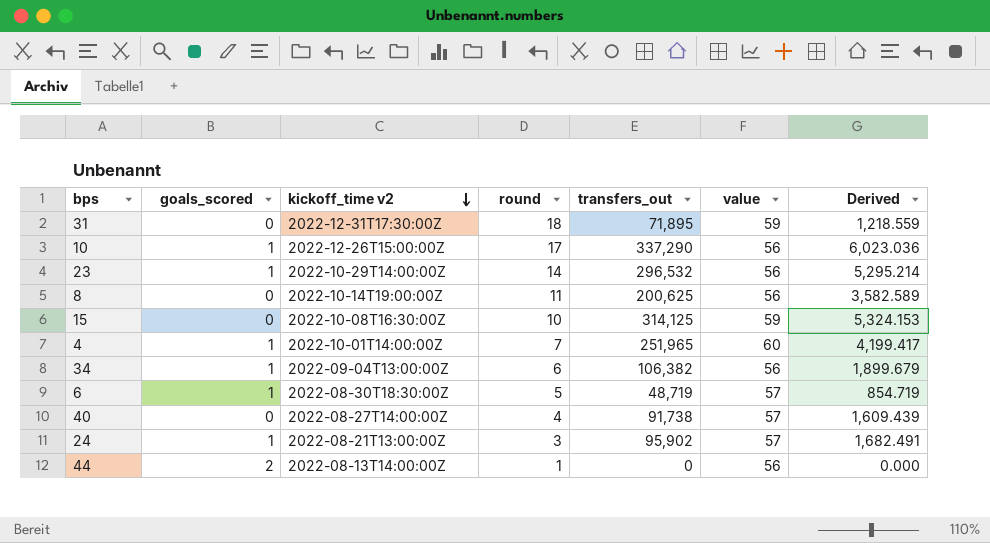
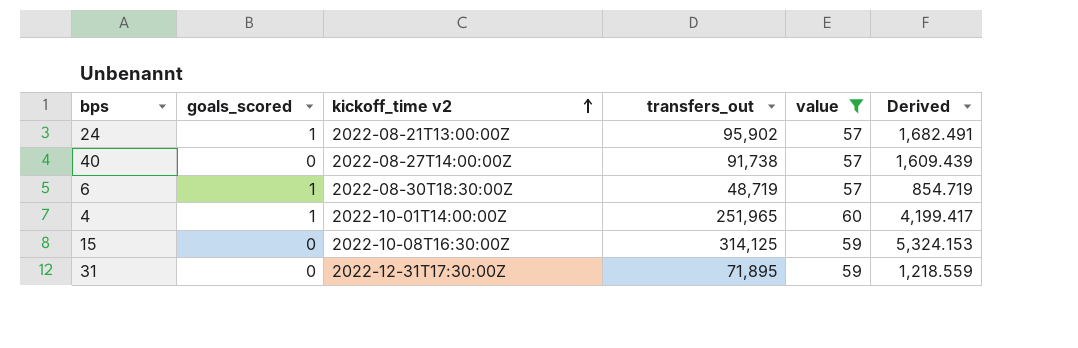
filter: none -> value != 56
row order: kickoff_time v2 descending -> kickoff_time v2 ascending
column round | position: 4 -> none

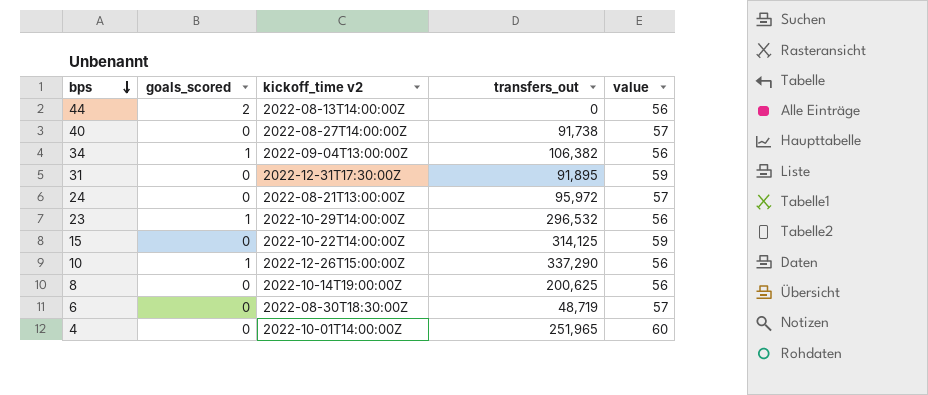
filter: value != 56 -> none
row order: kickoff_time v2 ascending -> bps descending
column Derived | formula: [transfers_out] / [value] -> none
31 | transfers_out: 71,895 -> 91,895
24 | goals_scored: 1 -> 0
24 | transfers_out: 95,902 -> 95,972
15 | kickoff_time v2: 2022-10-08T16:30:00Z -> 2022-10-22T14:00:00Z
6 | goals_scored: 1 -> 0
4 | goals_scored: 1 -> 0

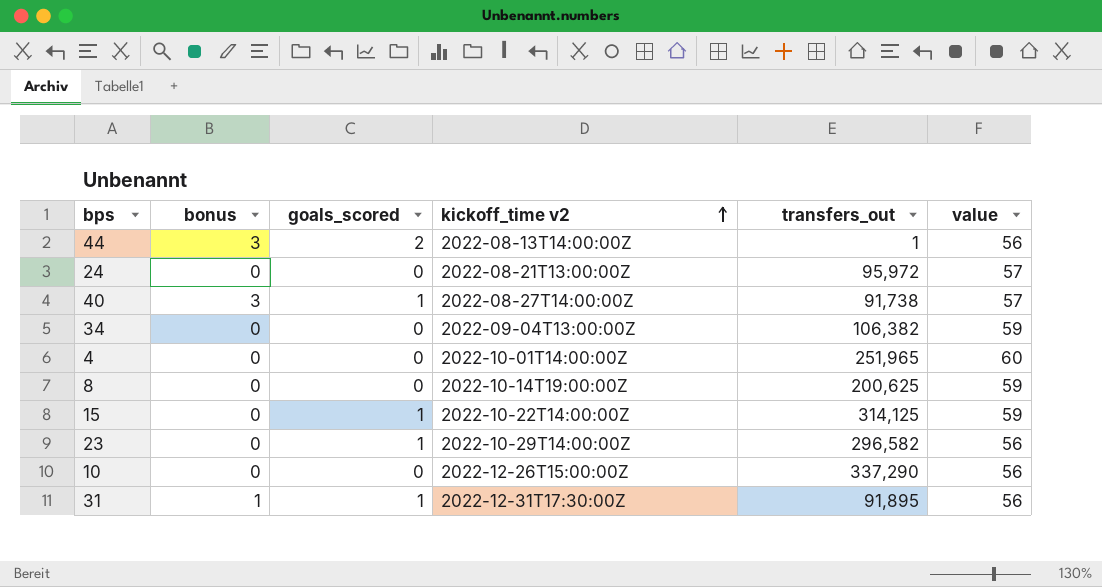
row order: bps descending -> kickoff_time v2 ascending
column bonus | position: none -> 2
row 6: 0 | 2022-08-30T18:30:00Z | 48,719 | 57 -> none
44 | transfers_out: 0 -> 1
40 | goals_scored: 0 -> 1
34 | goals_scored: 1 -> 0
34 | value: 56 -> 59
8 | value: 56 -> 59
15 | goals_scored: 0 -> 1
23 | transfers_out: 296,532 -> 296,582
10 | goals_scored: 1 -> 0
31 | goals_scored: 0 -> 1
31 | value: 59 -> 56

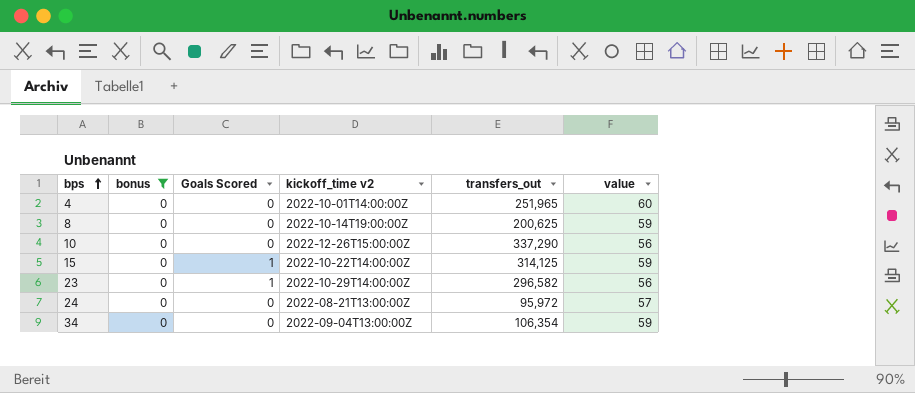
filter: none -> bonus = 0
row order: kickoff_time v2 ascending -> bps ascending
column name: goals_scored -> Goals Scored
34 | transfers_out: 106,382 -> 106,354

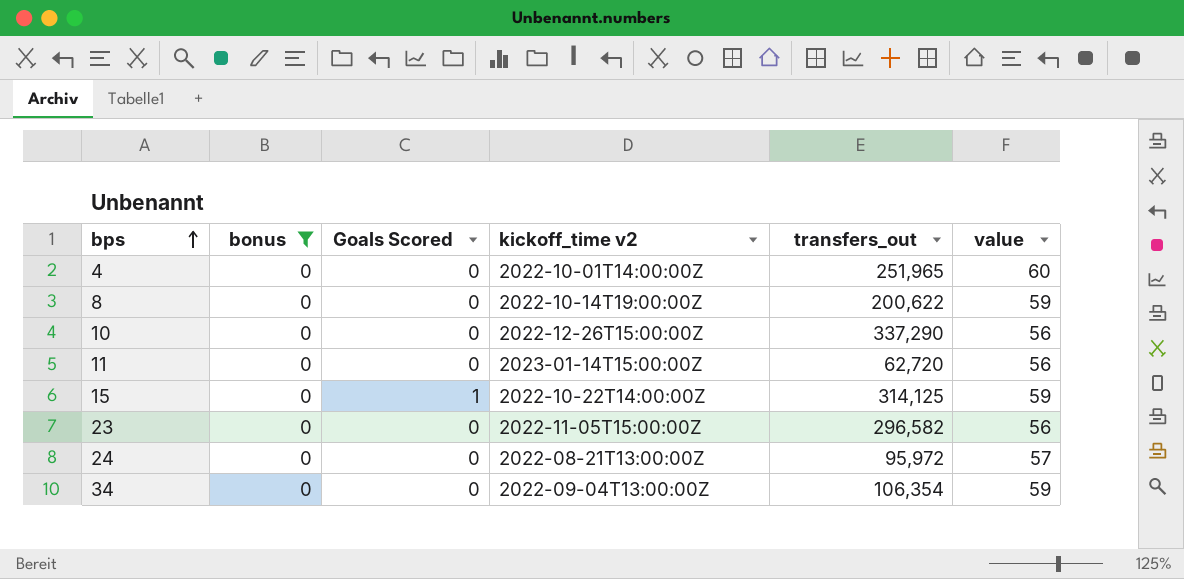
8 | transfers_out: 200,625 -> 200,622
row 11: none -> 0 | 0 | 2023-01-14T15:00:00Z | 62,720 | 56
23 | Goals Scored: 1 -> 0
23 | kickoff_time v2: 2022-10-29T14:00:00Z -> 2022-11-05T15:00:00Z

